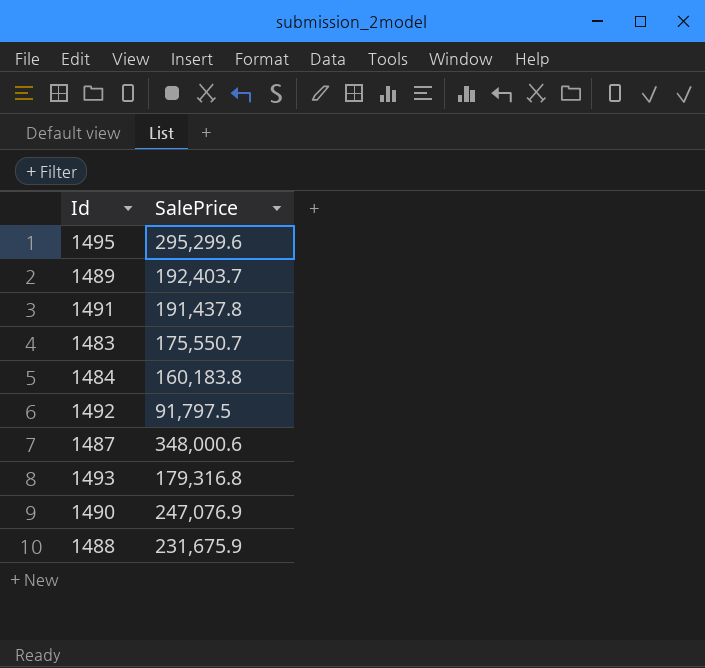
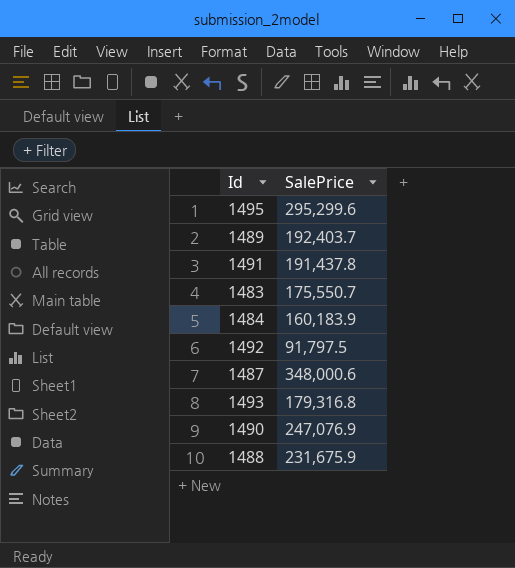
1484 | SalePrice: 160,183.8 -> 160,183.9

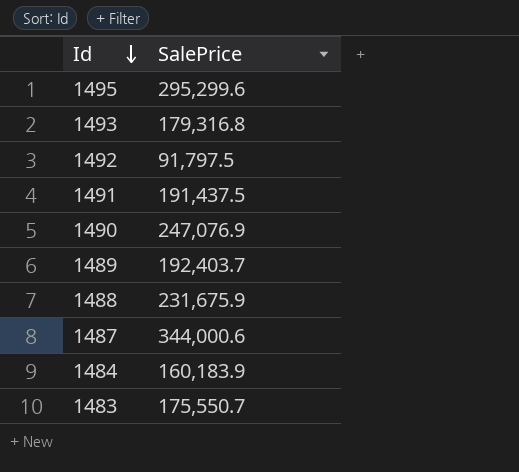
row order: none -> Id descending
1491 | SalePrice: 191,437.8 -> 191,437.5
1487 | SalePrice: 348,000.6 -> 344,000.6

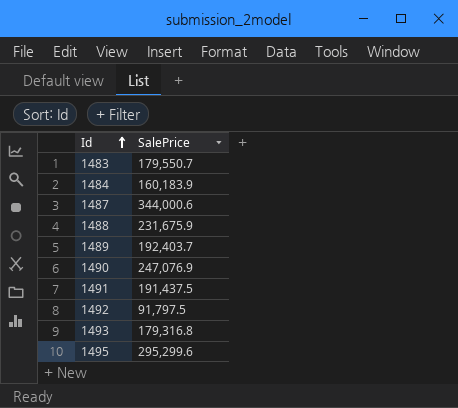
row order: Id descending -> Id ascending
1483 | SalePrice: 175,550.7 -> 179,550.7

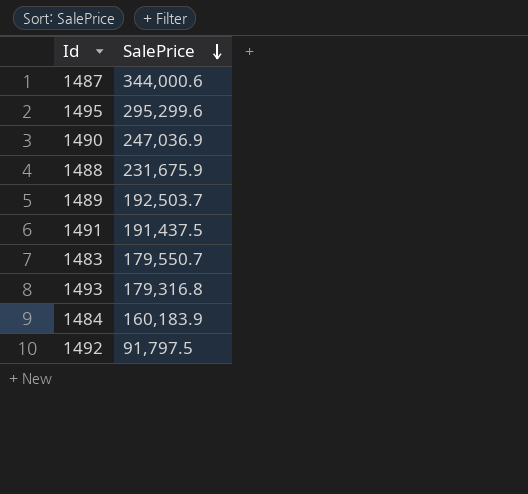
row order: Id ascending -> SalePrice descending
1490 | SalePrice: 247,076.9 -> 247,036.9
1489 | SalePrice: 192,403.7 -> 192,503.7

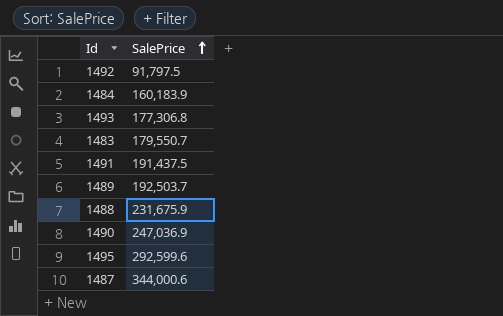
row order: SalePrice descending -> SalePrice ascending
1493 | SalePrice: 179,316.8 -> 177,306.8
1495 | SalePrice: 295,299.6 -> 292,599.6

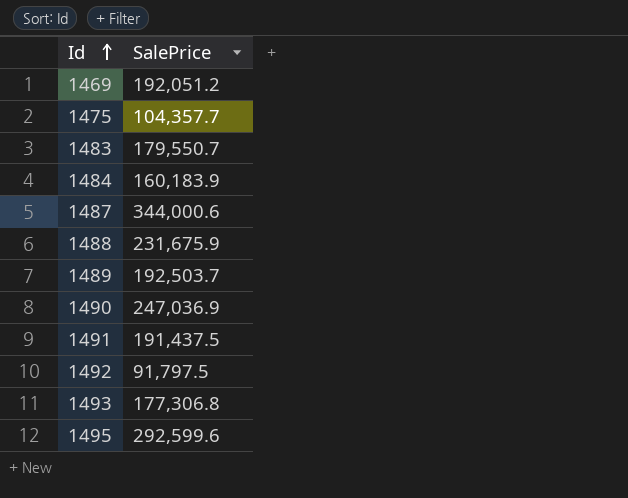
row order: SalePrice ascending -> Id ascending
row 1469: none -> 192,051.2
row 1475: none -> 104,357.7

